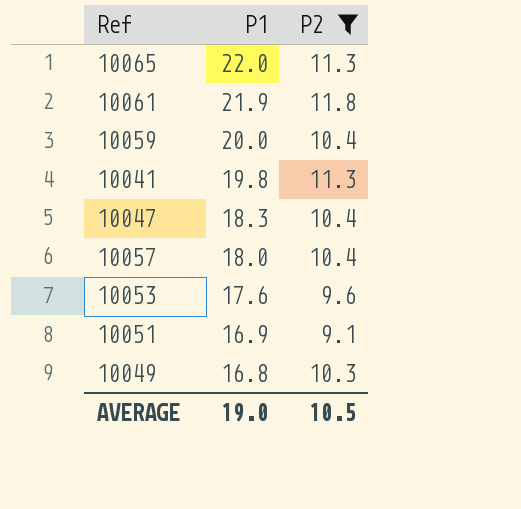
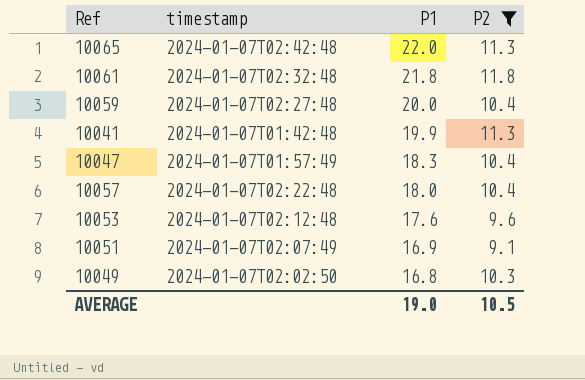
column timestamp | position: none -> 2
10061 | P1: 21.9 -> 21.8
10041 | P1: 19.8 -> 19.9

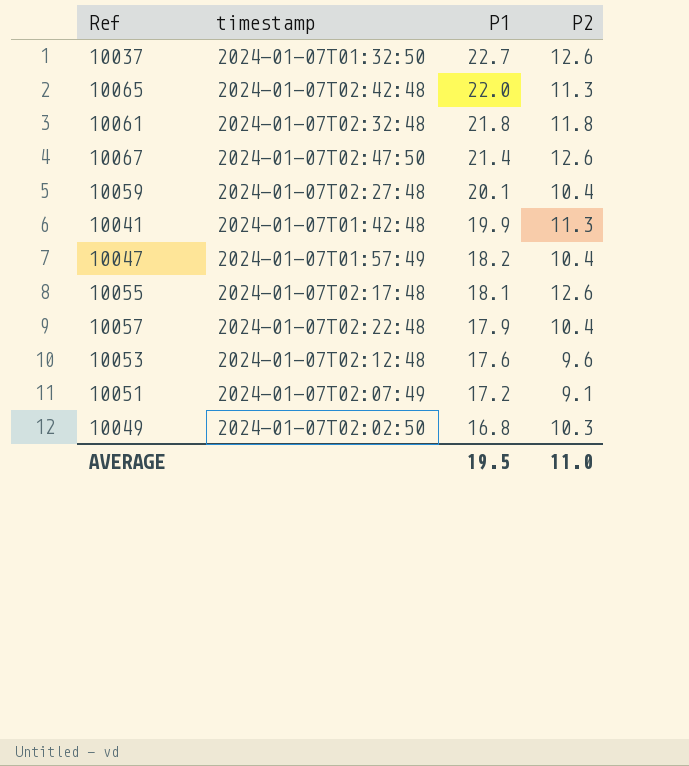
filter: P2 != 12.6 -> none
10059 | P1: 20.0 -> 20.1
10047 | P1: 18.3 -> 18.2
10057 | P1: 18.0 -> 17.9
10051 | P1: 16.9 -> 17.2
AVERAGE | P1: 19.0 -> 19.5
AVERAGE | P2: 10.5 -> 11.0

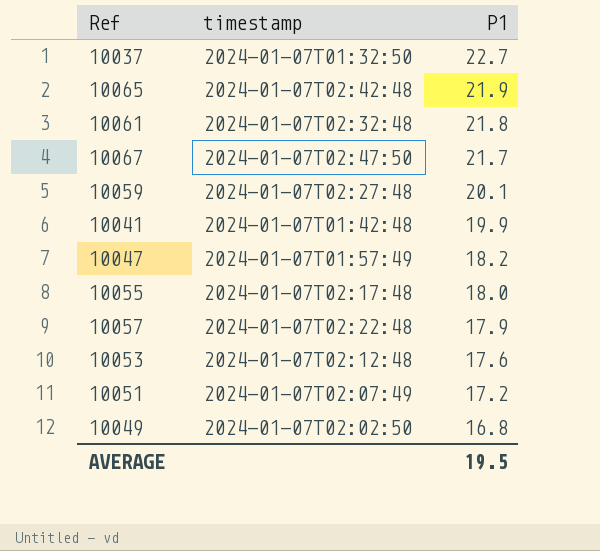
column P2 | position: 4 -> none
10065 | P1: 22.0 -> 21.9
10067 | P1: 21.4 -> 21.7
10055 | P1: 18.1 -> 18.0

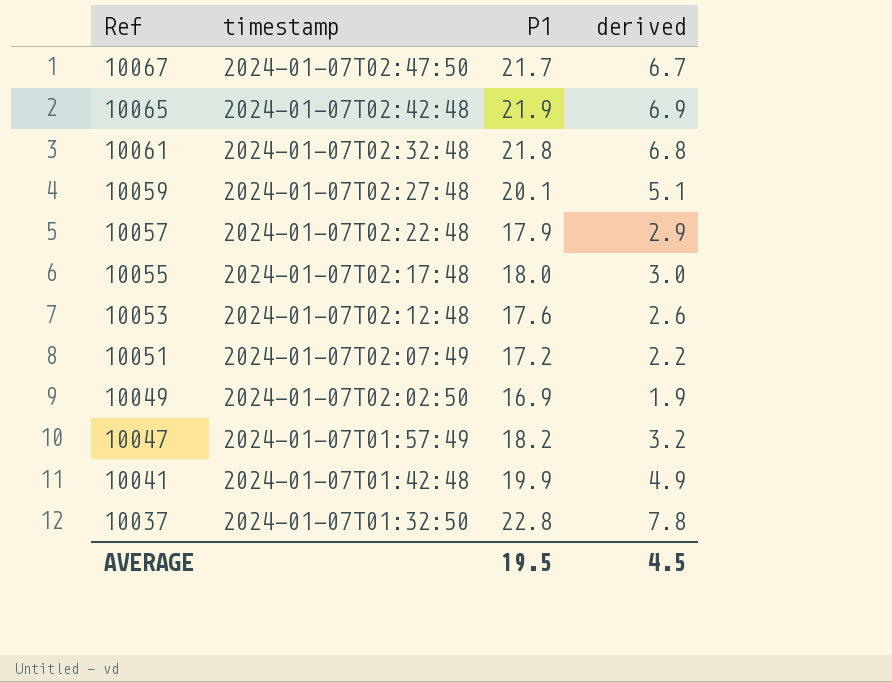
row order: P1 descending -> Ref descending
column derived | formula: none -> [P1] - 15
10049 | P1: 16.8 -> 16.9
10037 | P1: 22.7 -> 22.8

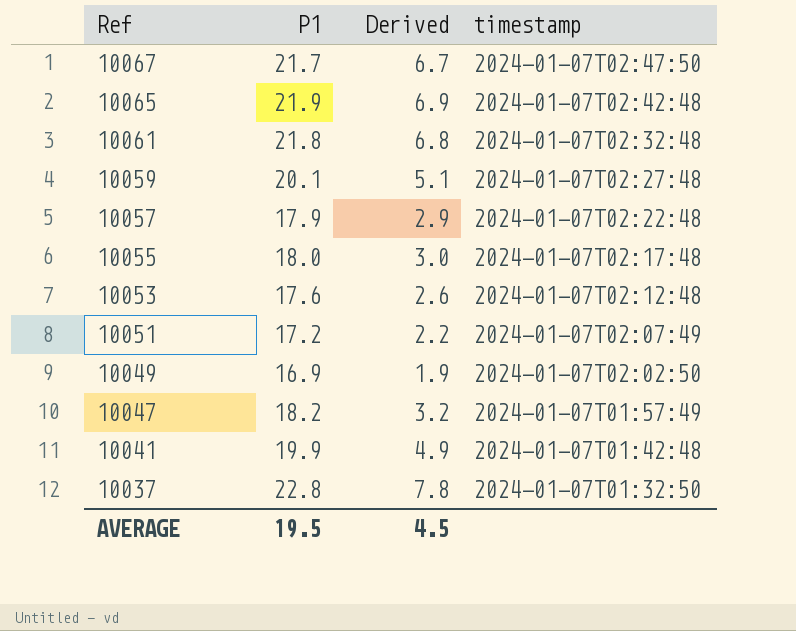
column name: derived -> Derived
column timestamp | position: 2 -> 4

